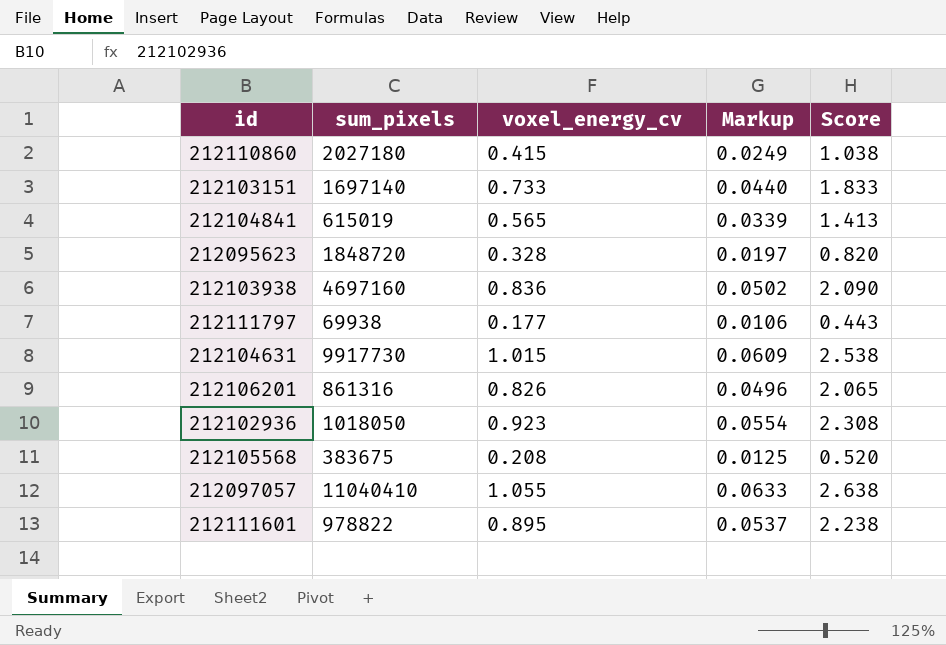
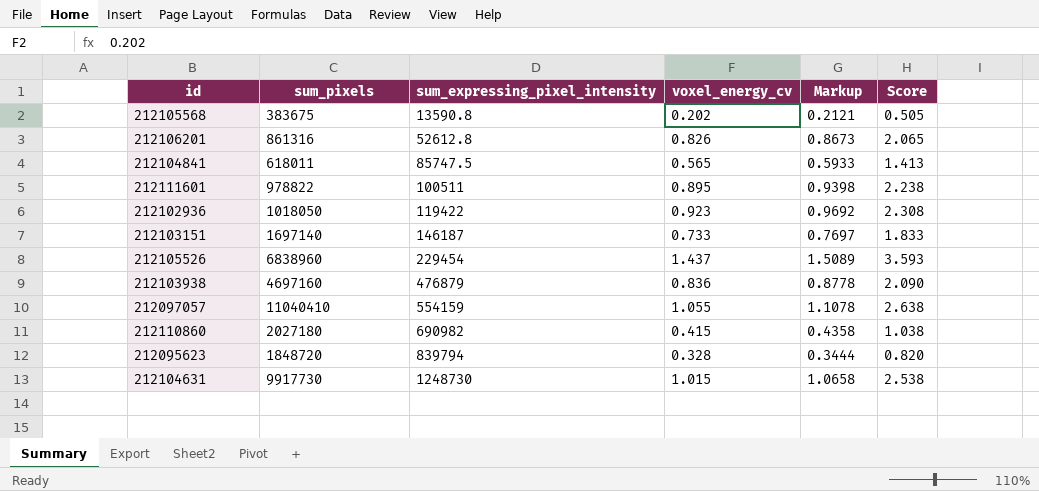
row order: none -> sum_expressing_pixel_intensity ascending
column sum_expressing_pixel_intensity | position: none -> 3
column Markup | formula: [voxel_energy_cv] * 0.06 -> [voxel_energy_cv] * 1.05
row 212111797: 69938 | 0.177 | 0.0106 | 0.443 -> none
212105568 | voxel_energy_cv: 0.208 -> 0.202
212105568 | Score: 0.520 -> 0.505
212104841 | sum_pixels: 615019 -> 618011
row 212105526: none -> 6838960 | 229454 | 1.437 | 1.5089 | 3.593

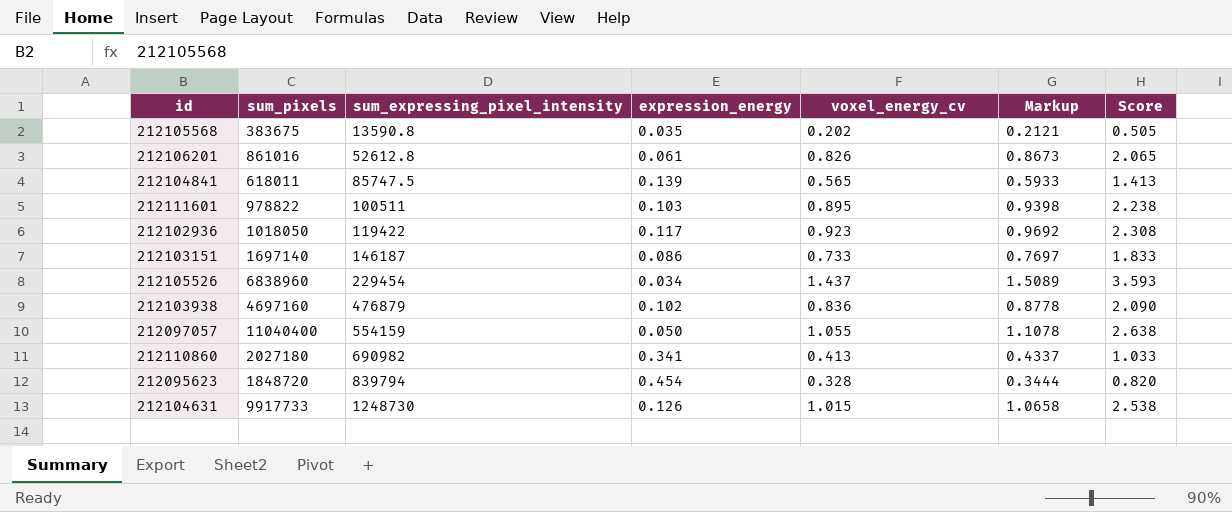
column expression_energy | formula: none -> [sum_expressing_pixel_intensity] / [sum_pixels]
212106201 | sum_pixels: 861316 -> 861016
212097057 | sum_pixels: 11040410 -> 11040400
212110860 | voxel_energy_cv: 0.415 -> 0.413
212110860 | Markup: 0.4358 -> 0.4337
212110860 | Score: 1.038 -> 1.033
212104631 | sum_pixels: 9917730 -> 9917733

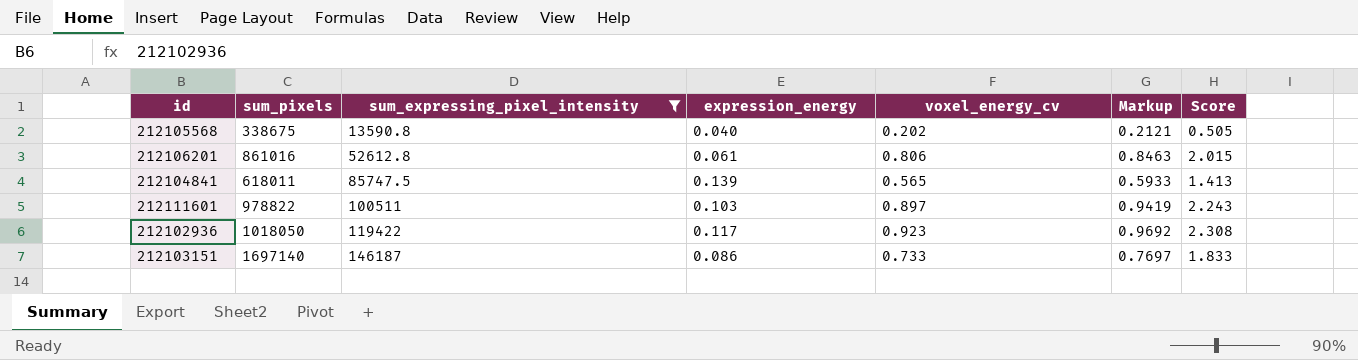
filter: none -> sum_expressing_pixel_intensity <= 146187
212105568 | sum_pixels: 383675 -> 338675
212105568 | expression_energy: 0.035 -> 0.040
212106201 | voxel_energy_cv: 0.826 -> 0.806
212106201 | Markup: 0.8673 -> 0.8463
212106201 | Score: 2.065 -> 2.015
212111601 | voxel_energy_cv: 0.895 -> 0.897
212111601 | Markup: 0.9398 -> 0.9419
212111601 | Score: 2.238 -> 2.243

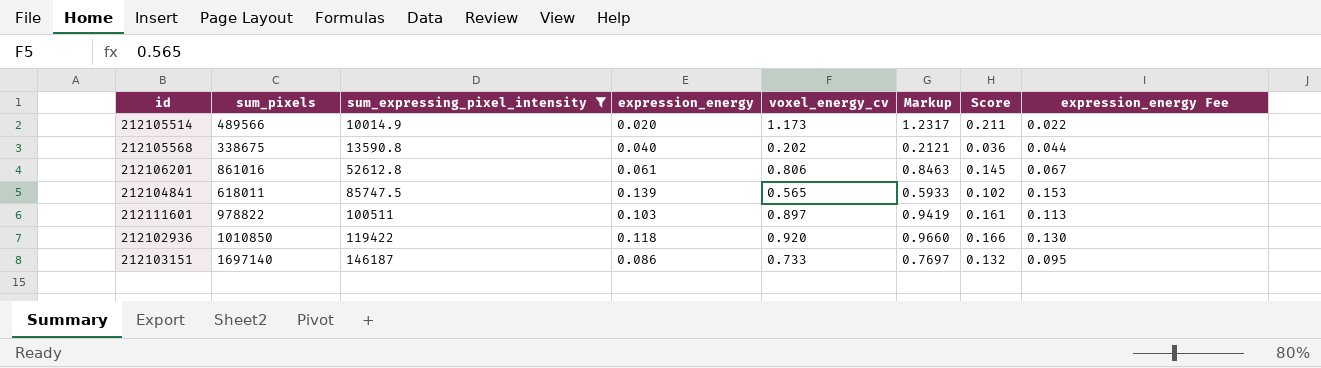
column Score | formula: [voxel_energy_cv] * 2.5 -> [voxel_energy_cv] * 0.18
column expression_energy Fee | formula: none -> [expression_energy] * 1.1
row 212105514: none -> 489566 | 10014.9 | 0.020 | 1.173 | 1.2317 | 0.211 | 0.022
212102936 | sum_pixels: 1018050 -> 1010850
212102936 | expression_energy: 0.117 -> 0.118
212102936 | voxel_energy_cv: 0.923 -> 0.920
212102936 | Markup: 0.9692 -> 0.9660

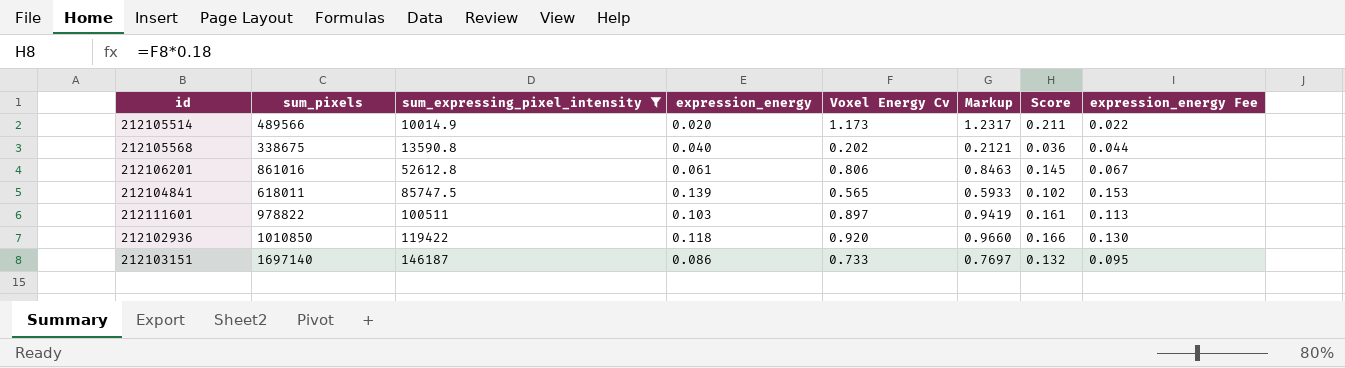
column name: voxel_energy_cv -> Voxel Energy Cv

